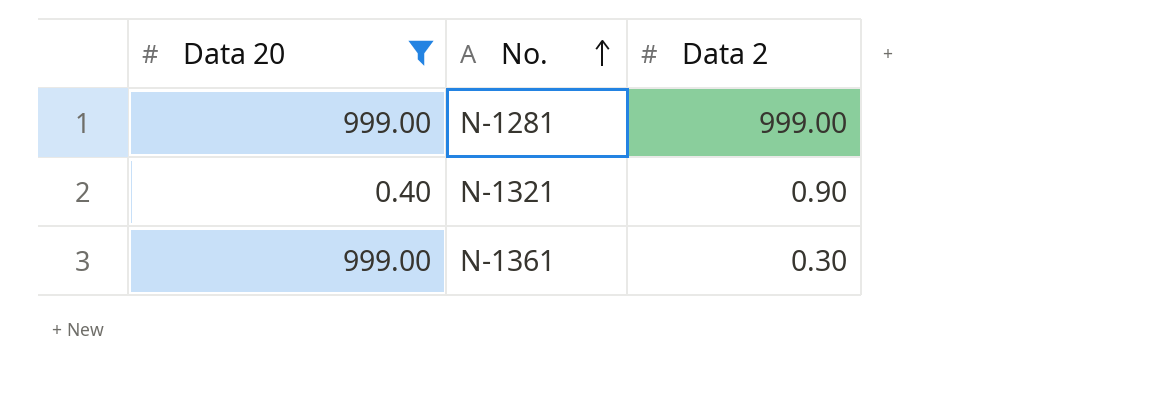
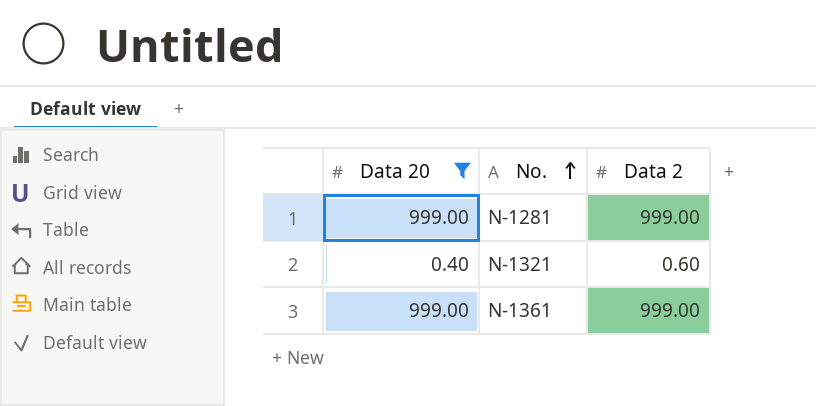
N-1321 | Data 2: 0.90 -> 0.60
N-1361 | Data 2: 0.30 -> 999.00

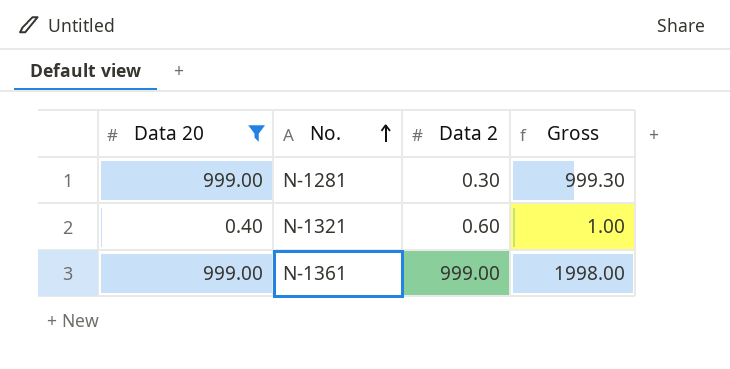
column Gross | formula: none -> [Data 20] + [Data 2]
N-1281 | Data 2: 999.00 -> 0.30

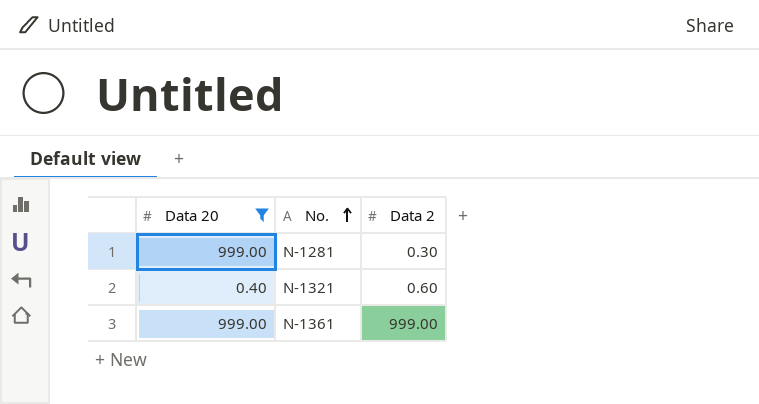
column Gross | formula: [Data 20] + [Data 2] -> none

